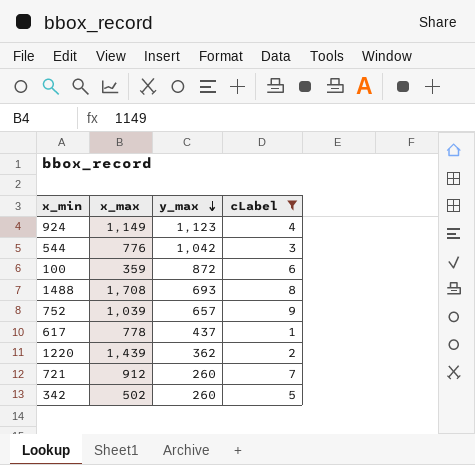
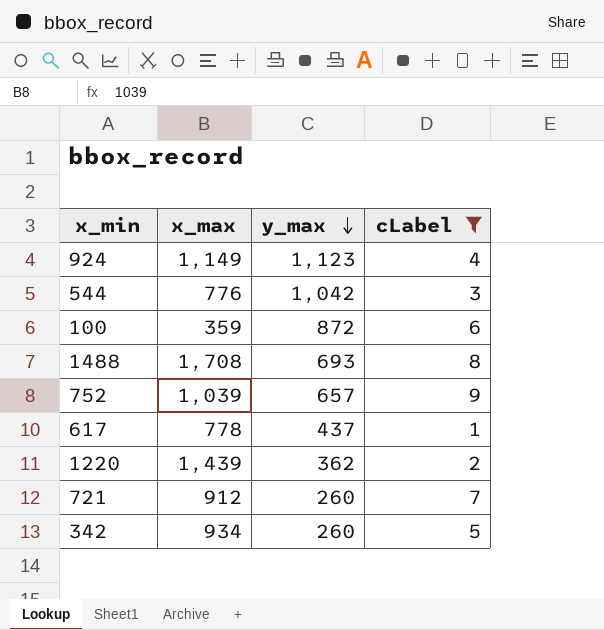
342 | x_max: 502 -> 934

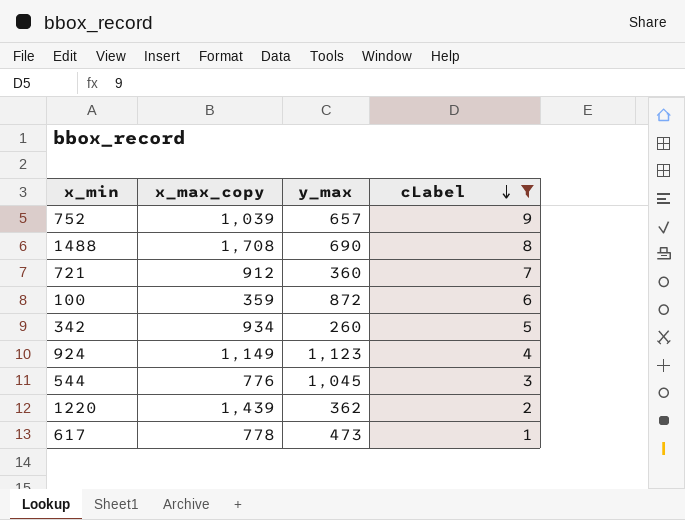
row order: y_max descending -> cLabel descending
column name: x_max -> x_max_copy
1488 | y_max: 693 -> 690
721 | y_max: 260 -> 360
544 | y_max: 1,042 -> 1,045
617 | y_max: 437 -> 473

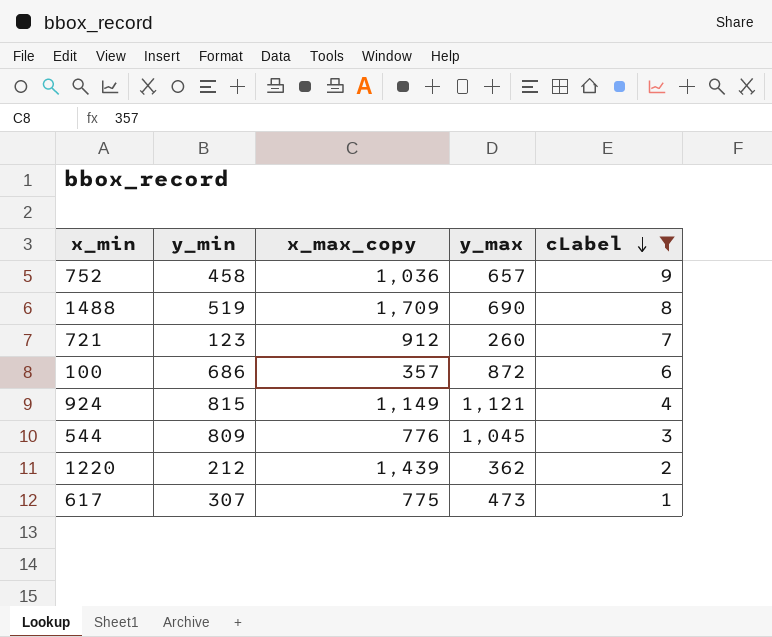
column y_min | position: none -> 2
row 342: 934 | 260 | 5 -> none
752 | x_max_copy: 1,039 -> 1,036
1488 | x_max_copy: 1,708 -> 1,709
721 | y_max: 360 -> 260
100 | x_max_copy: 359 -> 357
924 | y_max: 1,123 -> 1,121
617 | x_max_copy: 778 -> 775

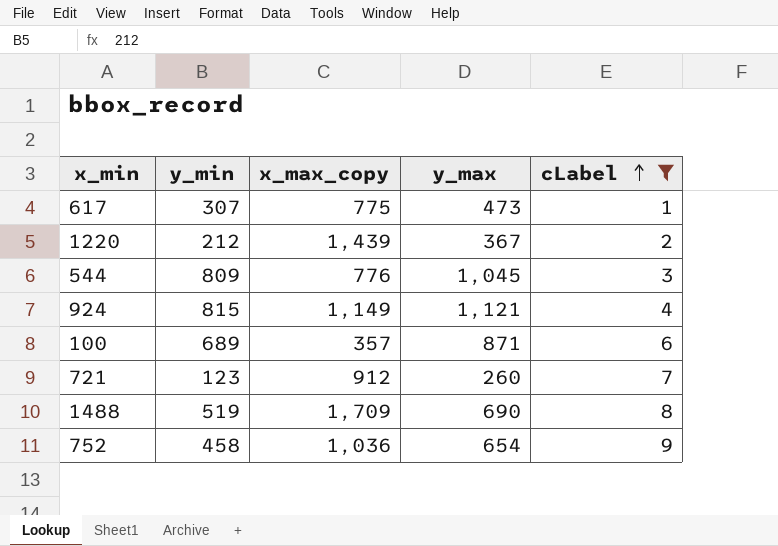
row order: cLabel descending -> cLabel ascending
1220 | y_max: 362 -> 367
100 | y_min: 686 -> 689
100 | y_max: 872 -> 871
752 | y_max: 657 -> 654

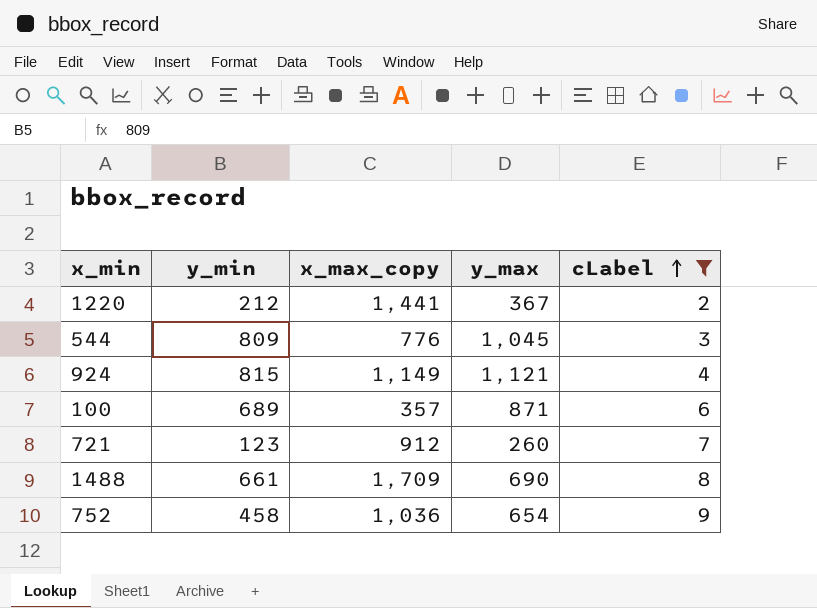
row 617: 307 | 775 | 473 | 1 -> none
1220 | x_max_copy: 1,439 -> 1,441
1488 | y_min: 519 -> 661

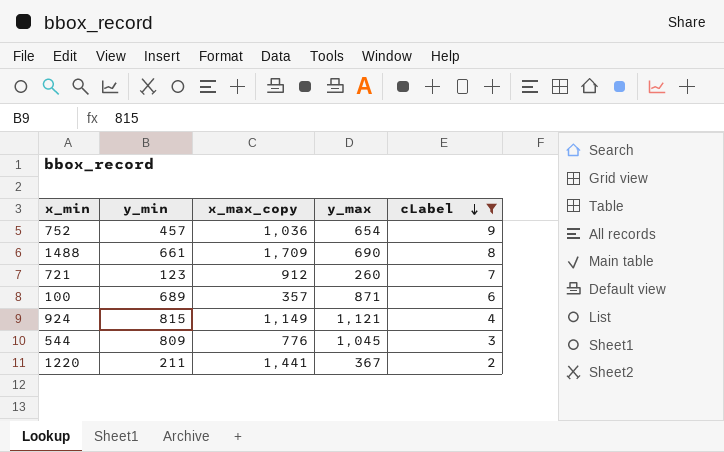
row order: cLabel ascending -> cLabel descending
752 | y_min: 458 -> 457
1220 | y_min: 212 -> 211

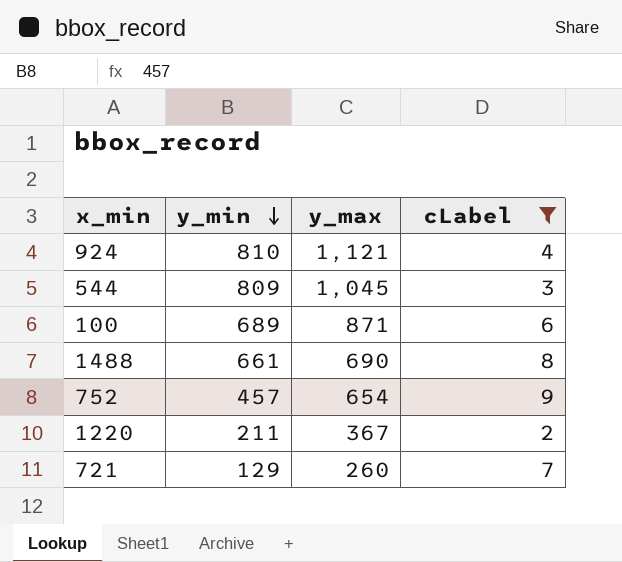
row order: cLabel descending -> y_min descending
column x_max_copy | position: 3 -> none
924 | y_min: 815 -> 810
721 | y_min: 123 -> 129

